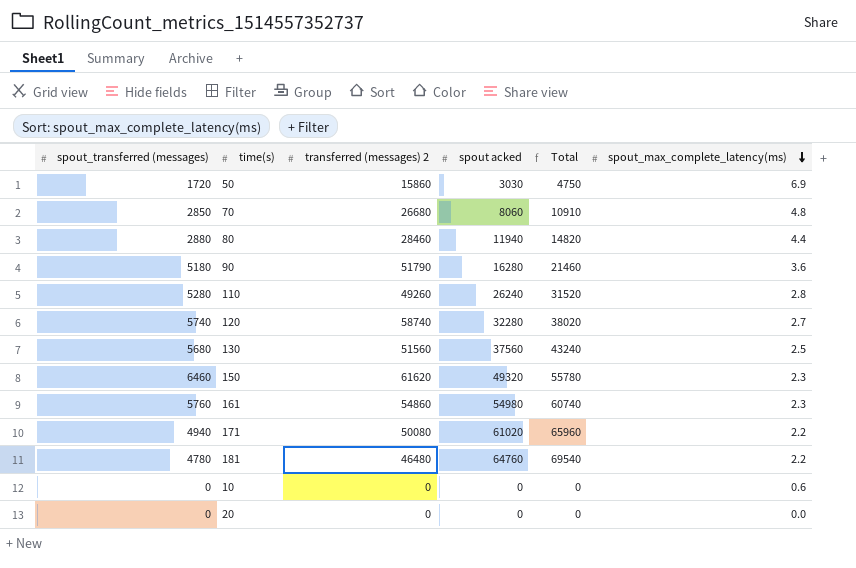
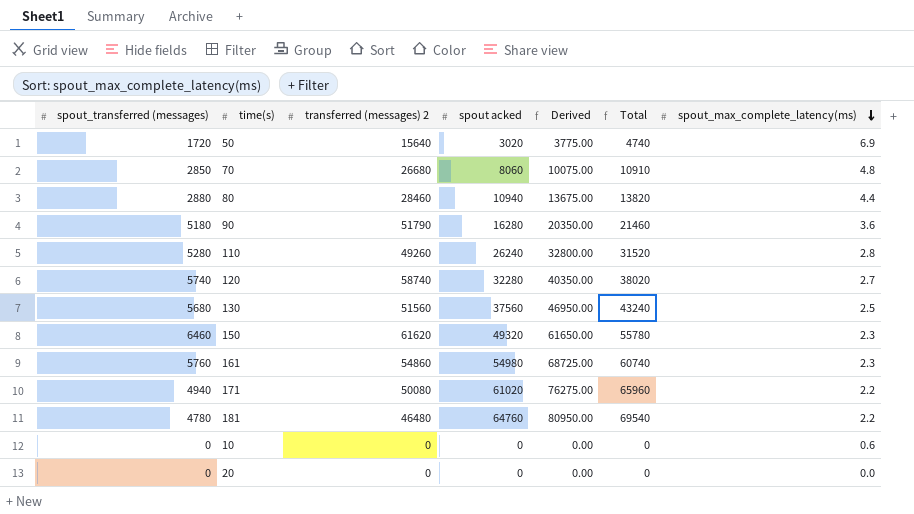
column Derived | formula: none -> [spout acked] * 1.25
50 | transferred (messages) 2: 15860 -> 15640
50 | spout acked: 3030 -> 3020
50 | Total: 4750 -> 4740
80 | spout acked: 11940 -> 10940
80 | Total: 14820 -> 13820

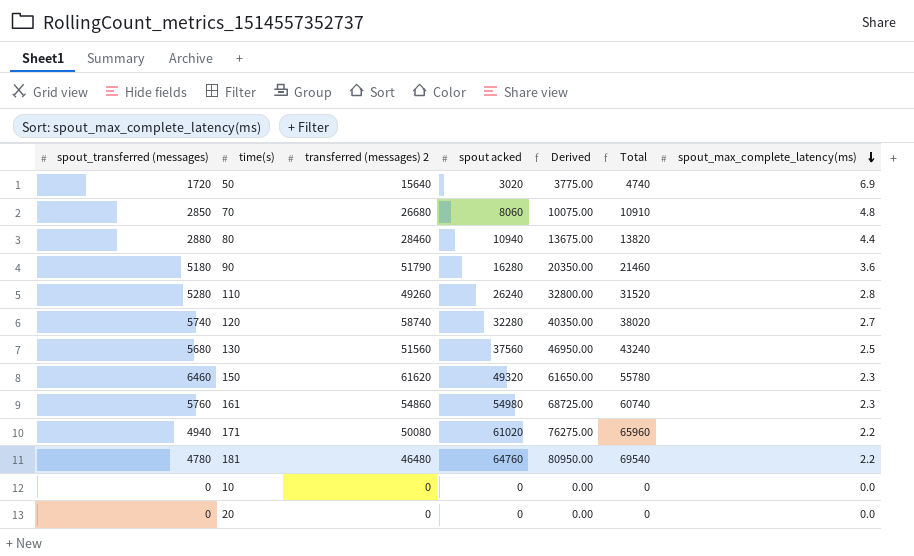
10 | spout_max_complete_latency(ms): 0.6 -> 0.0

